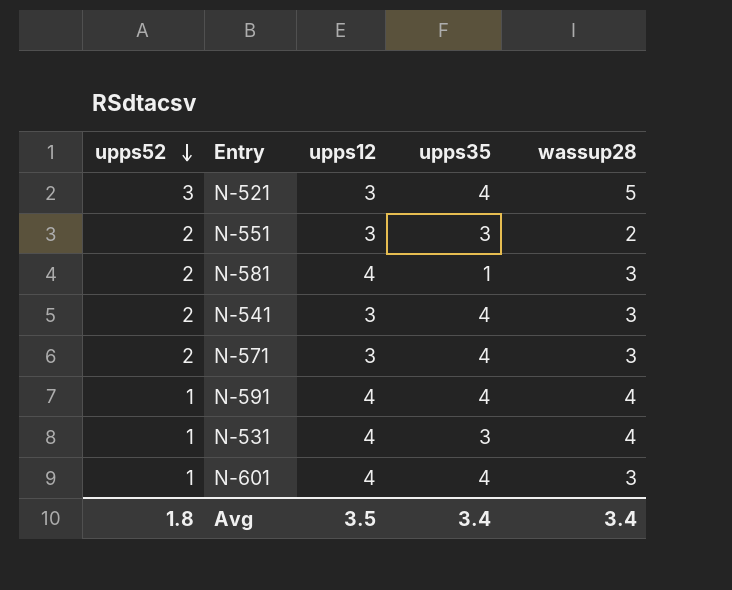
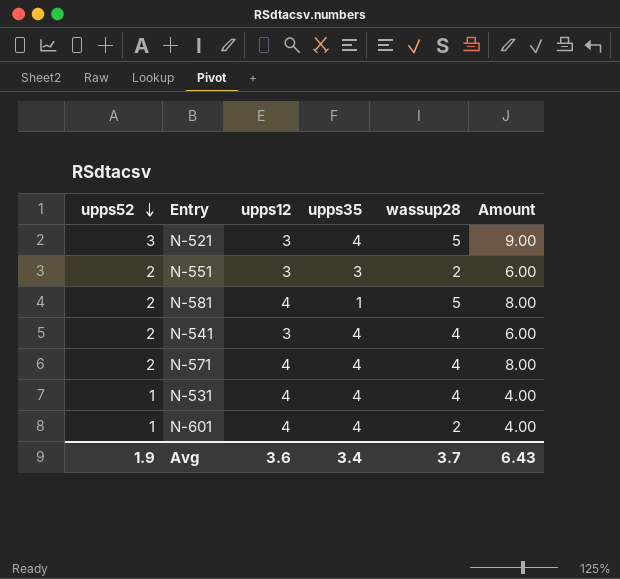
column Amount | formula: none -> [upps52] * [upps12]
row N-591: 1 | 4 | 4 | 4 -> none
N-581 | wassup28: 3 -> 5
N-541 | wassup28: 3 -> 4
N-571 | upps12: 3 -> 4
N-571 | wassup28: 3 -> 4
N-531 | upps35: 3 -> 4
N-601 | wassup28: 3 -> 2
Avg | upps52: 1.8 -> 1.9
Avg | upps12: 3.5 -> 3.6
Avg | wassup28: 3.4 -> 3.7

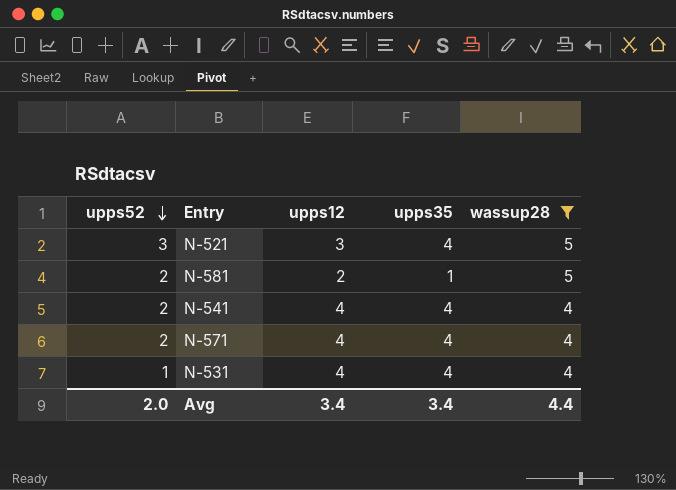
filter: none -> wassup28 != 2
column Amount | formula: [upps52] * [upps12] -> none
N-581 | upps12: 4 -> 2
N-541 | upps12: 3 -> 4
Avg | upps52: 1.9 -> 2.0
Avg | upps12: 3.6 -> 3.4
Avg | wassup28: 3.7 -> 4.4

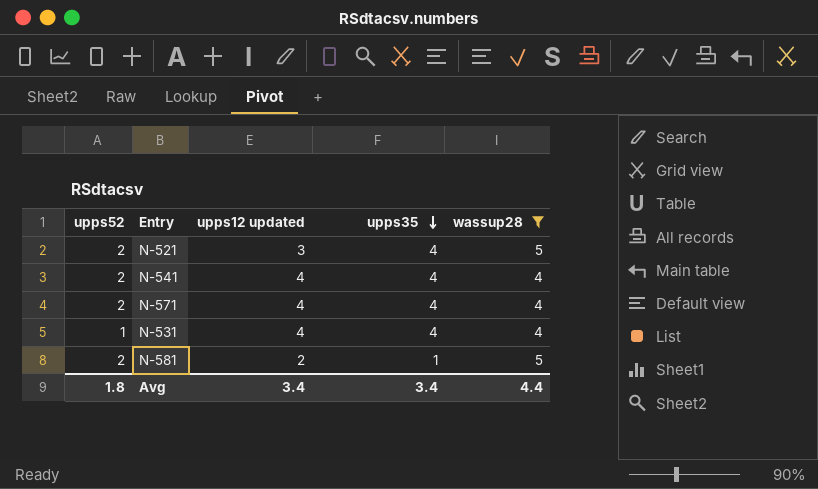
row order: upps52 descending -> upps35 descending
column name: upps12 -> upps12 updated
N-521 | upps52: 3 -> 2
Avg | upps52: 2.0 -> 1.8

